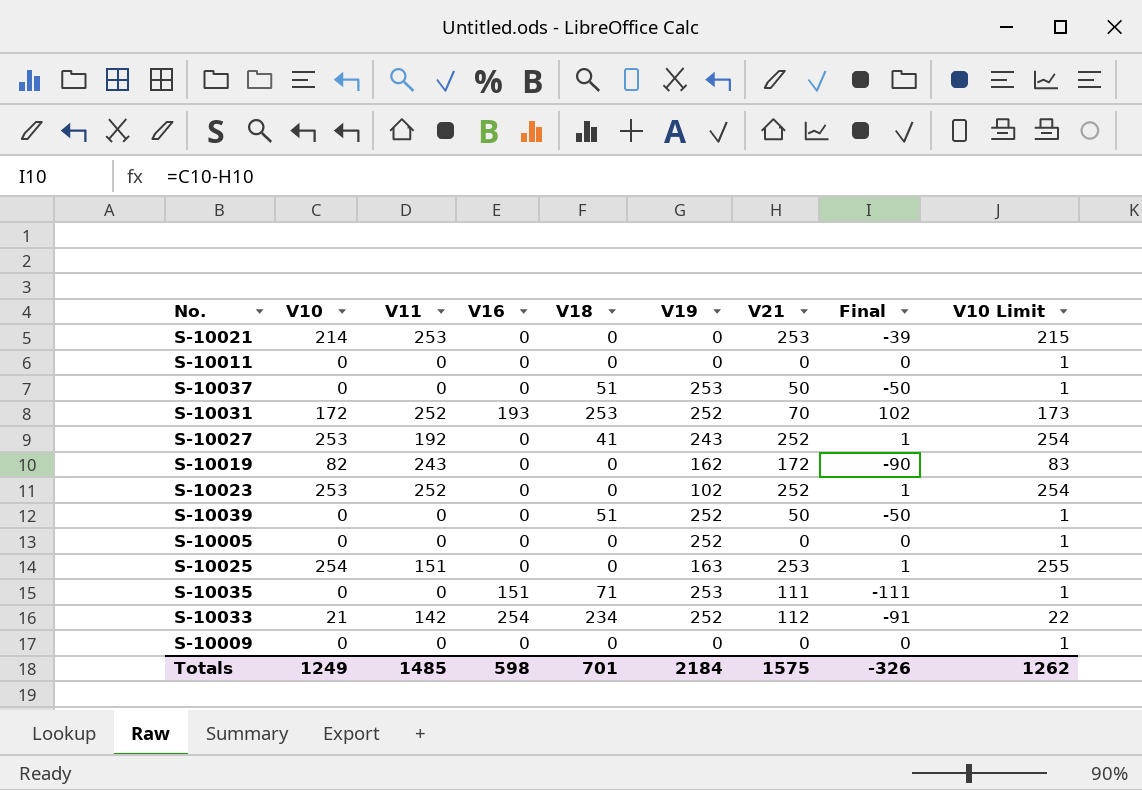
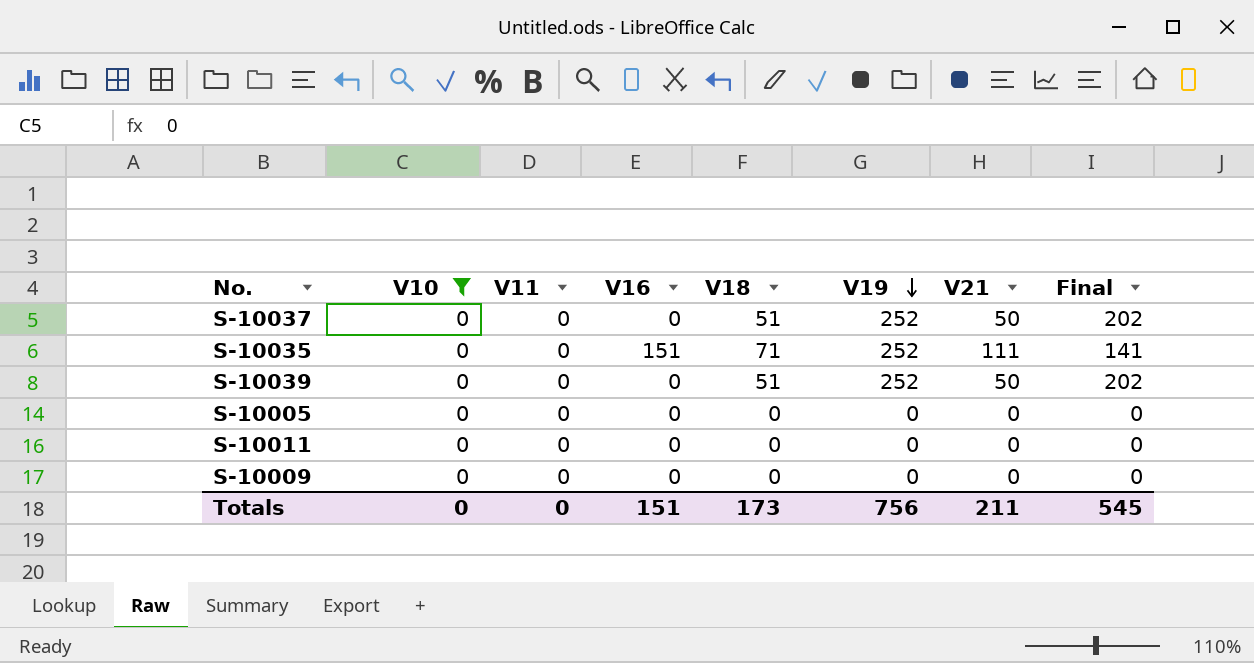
filter: none -> V10 = 0
row order: none -> V19 descending
column V10 Limit | formula: [V10] + 1 -> none
column Final | formula: [V10] - [V21] -> [V19] - [V21]
S-10037 | V19: 253 -> 252
S-10035 | V19: 253 -> 252
S-10005 | V19: 252 -> 0
Totals | V10: 1249 -> 0
Totals | V11: 1485 -> 0
Totals | V16: 598 -> 151
Totals | V18: 701 -> 173
Totals | V19: 2184 -> 756
Totals | V21: 1575 -> 211
Totals | Final: -326 -> 545

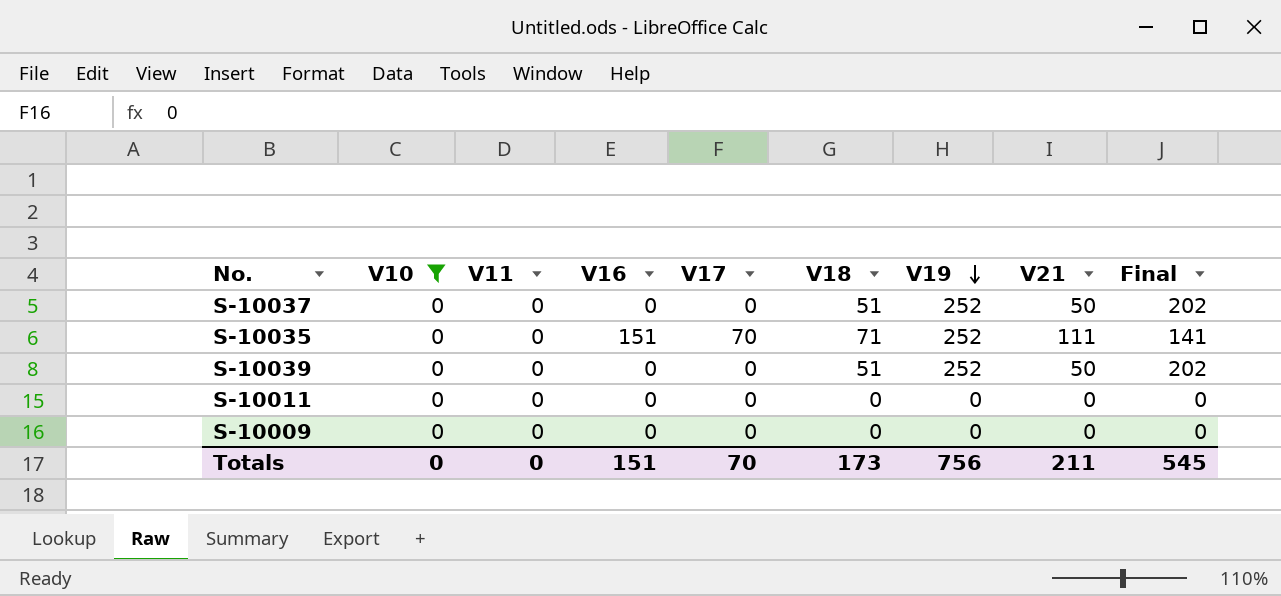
column V17 | position: none -> 5
row S-10005: 0 | 0 | 0 | 0 | 0 | 0 | 0 -> none

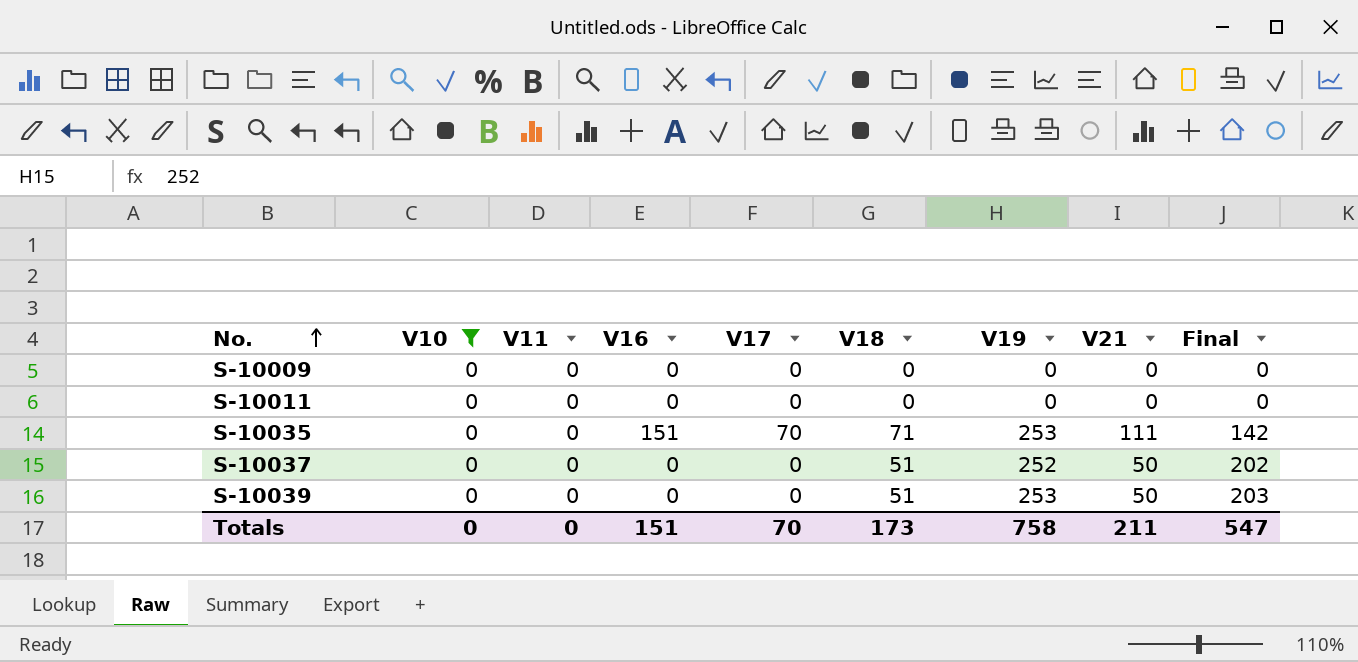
row order: V19 descending -> No. ascending
S-10035 | V19: 252 -> 253
S-10035 | Final: 141 -> 142
S-10039 | V19: 252 -> 253
S-10039 | Final: 202 -> 203
Totals | V19: 756 -> 758
Totals | Final: 545 -> 547

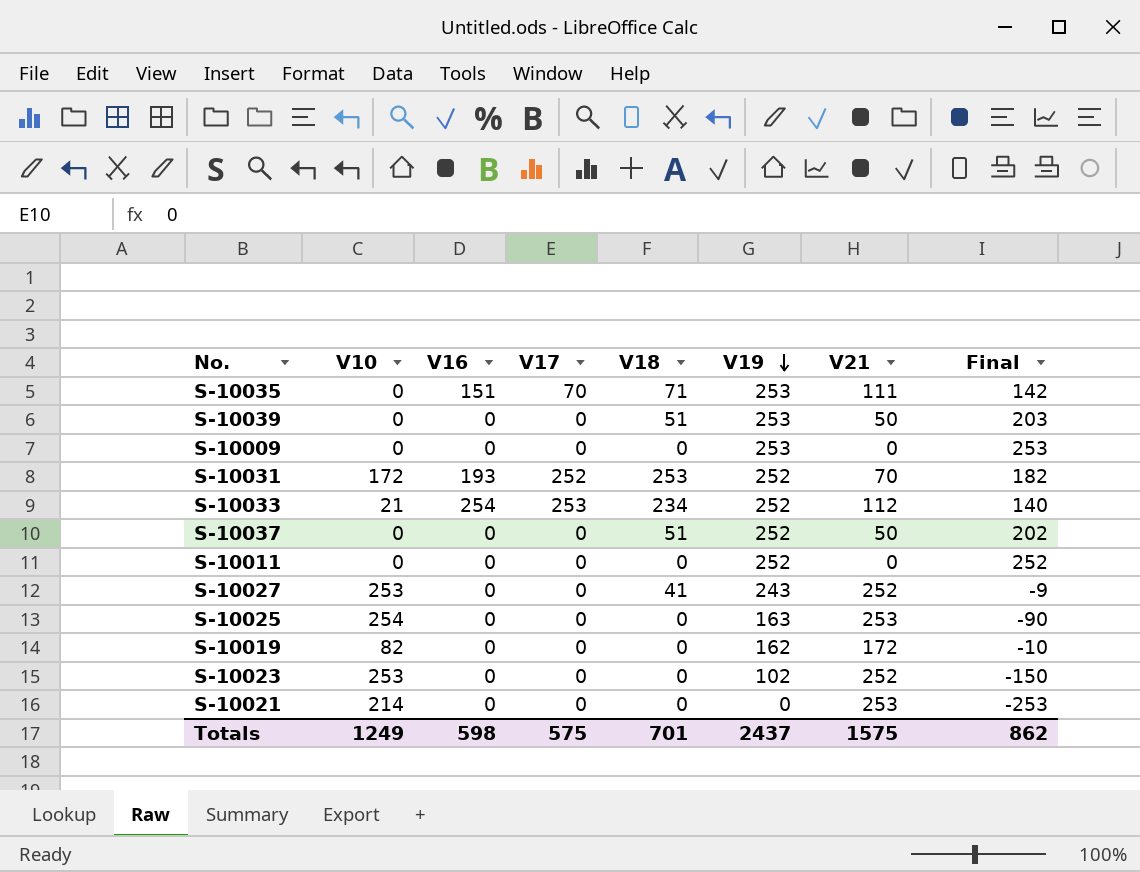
filter: V10 = 0 -> none
row order: No. ascending -> V19 descending
column V11 | position: 3 -> none
S-10009 | V19: 0 -> 253
S-10009 | Final: 0 -> 253
S-10011 | V19: 0 -> 252
S-10011 | Final: 0 -> 252
Totals | V10: 0 -> 1249
Totals | V16: 151 -> 598
Totals | V17: 70 -> 575
Totals | V18: 173 -> 701
Totals | V19: 758 -> 2437
Totals | V21: 211 -> 1575
Totals | Final: 547 -> 862

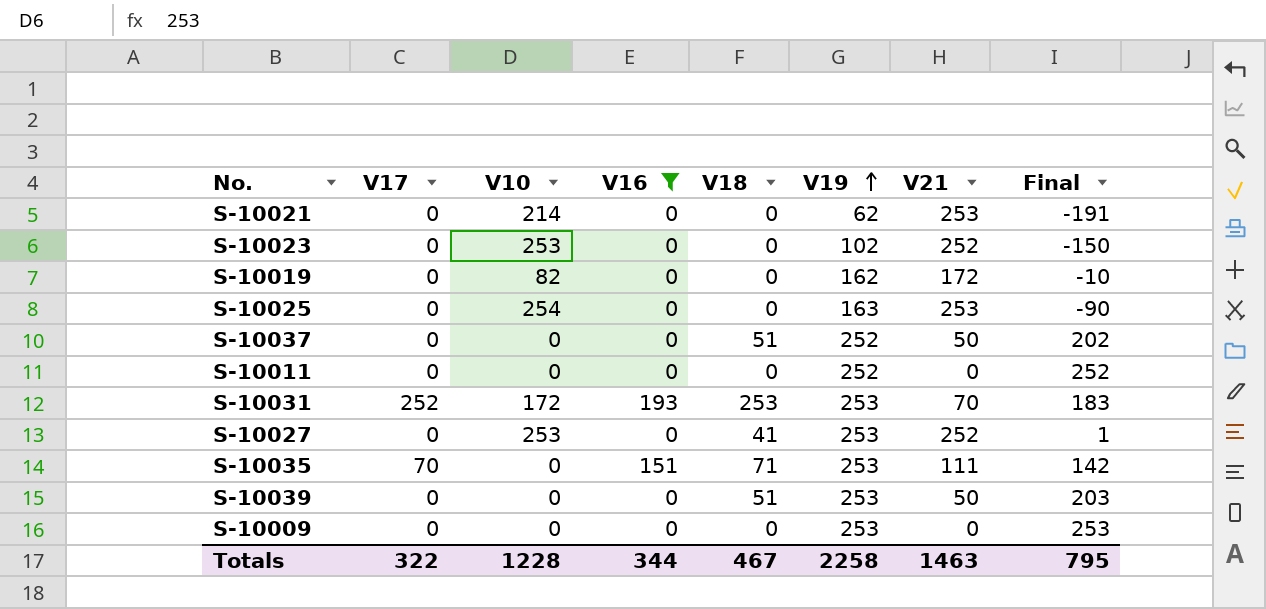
filter: none -> V16 != 254
row order: V19 descending -> V19 ascending
column V17 | position: 4 -> 2
S-10021 | V19: 0 -> 62
S-10021 | Final: -253 -> -191
S-10031 | V19: 252 -> 253
S-10031 | Final: 182 -> 183
S-10027 | V19: 243 -> 253
S-10027 | Final: -9 -> 1
Totals | V17: 575 -> 322
Totals | V10: 1249 -> 1228
Totals | V16: 598 -> 344
Totals | V18: 701 -> 467
Totals | V19: 2437 -> 2258
Totals | V21: 1575 -> 1463
Totals | Final: 862 -> 795

